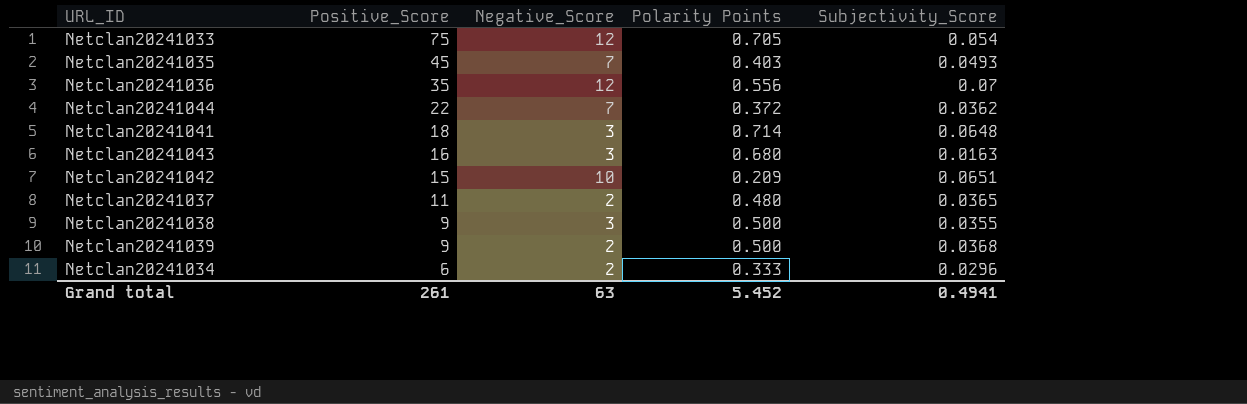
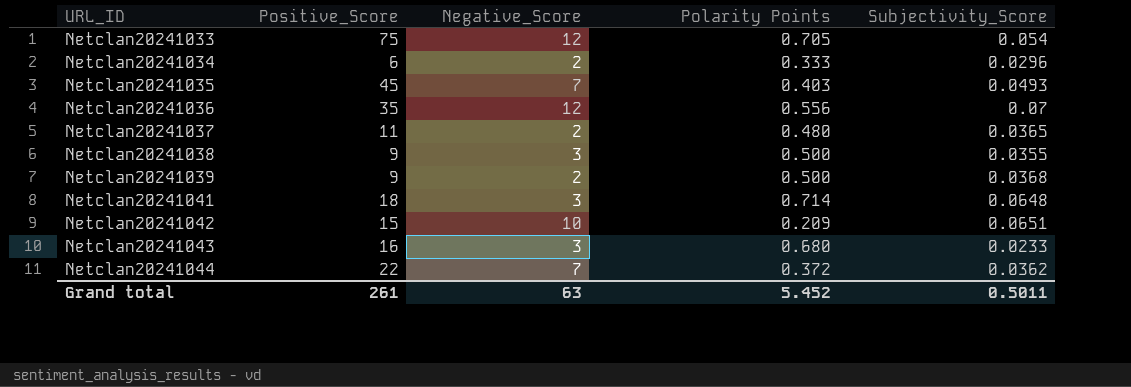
row order: Positive_Score descending -> URL_ID ascending
Netclan20241043 | Subjectivity_Score: 0.0163 -> 0.0233
Grand total | Subjectivity_Score: 0.4941 -> 0.5011

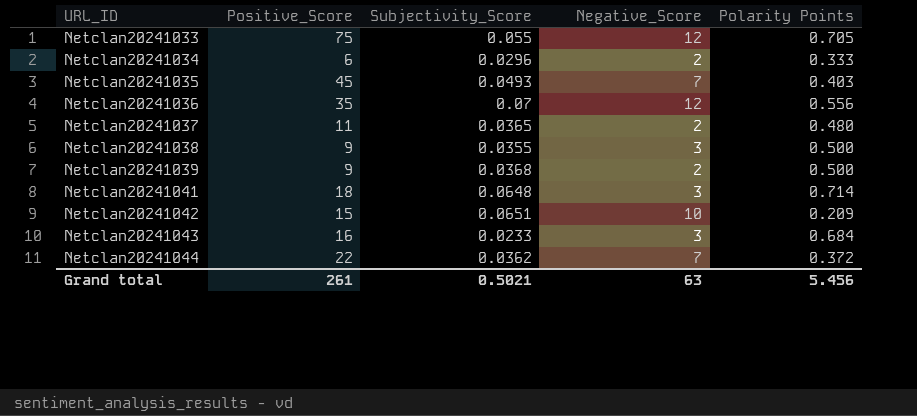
column Subjectivity_Score | position: 5 -> 3
Netclan20241033 | Subjectivity_Score: 0.054 -> 0.055
Netclan20241043 | Polarity Points: 0.680 -> 0.684
Grand total | Subjectivity_Score: 0.5011 -> 0.5021
Grand total | Polarity Points: 5.452 -> 5.456

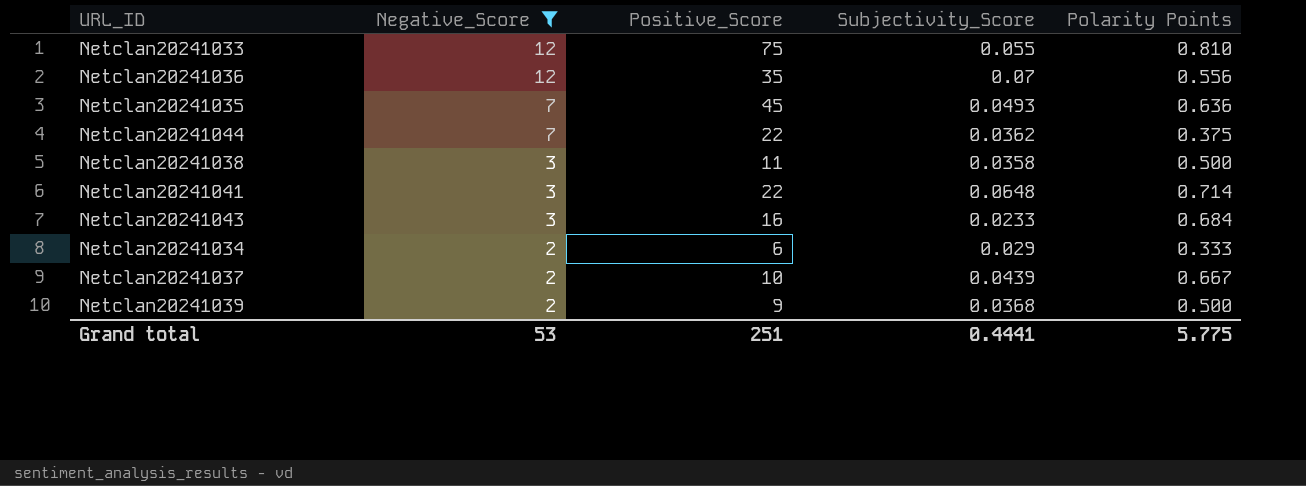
filter: none -> Negative_Score != 10
row order: URL_ID ascending -> Negative_Score descending
column Negative_Score | position: 4 -> 2
Netclan20241033 | Polarity Points: 0.705 -> 0.810
Netclan20241035 | Polarity Points: 0.403 -> 0.636
Netclan20241044 | Polarity Points: 0.372 -> 0.375
Netclan20241038 | Positive_Score: 9 -> 11
Netclan20241038 | Subjectivity_Score: 0.0355 -> 0.0358
Netclan20241041 | Positive_Score: 18 -> 22
Netclan20241034 | Subjectivity_Score: 0.0296 -> 0.029
Netclan20241037 | Positive_Score: 11 -> 10
Netclan20241037 | Subjectivity_Score: 0.0365 -> 0.0439
Netclan20241037 | Polarity Points: 0.480 -> 0.667
Grand total | Negative_Score: 63 -> 53
Grand total | Positive_Score: 261 -> 251
Grand total | Subjectivity_Score: 0.5021 -> 0.4441
Grand total | Polarity Points: 5.456 -> 5.775

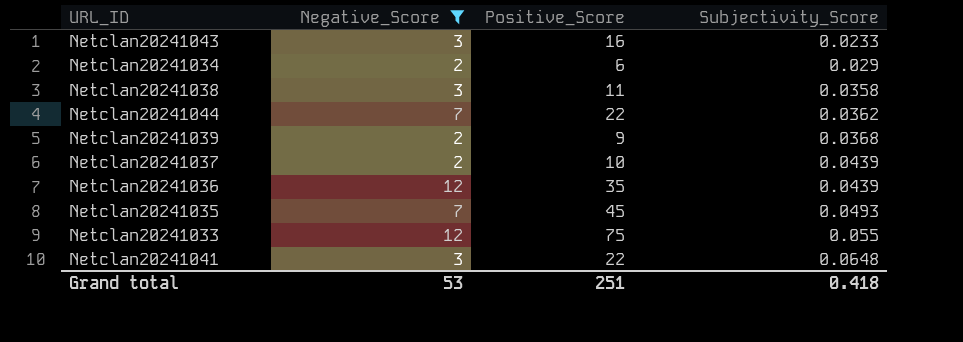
row order: Negative_Score descending -> Subjectivity_Score ascending
column Polarity Points | position: 5 -> none
Netclan20241036 | Subjectivity_Score: 0.07 -> 0.0439
Grand total | Subjectivity_Score: 0.4441 -> 0.418

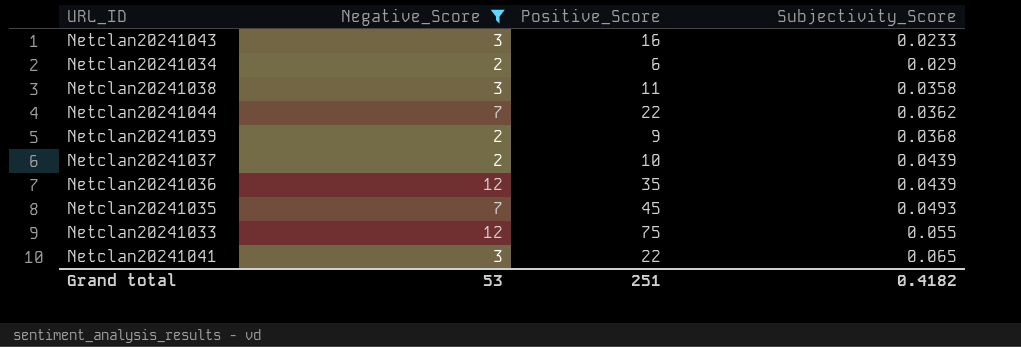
Netclan20241041 | Subjectivity_Score: 0.0648 -> 0.065
Grand total | Subjectivity_Score: 0.418 -> 0.4182

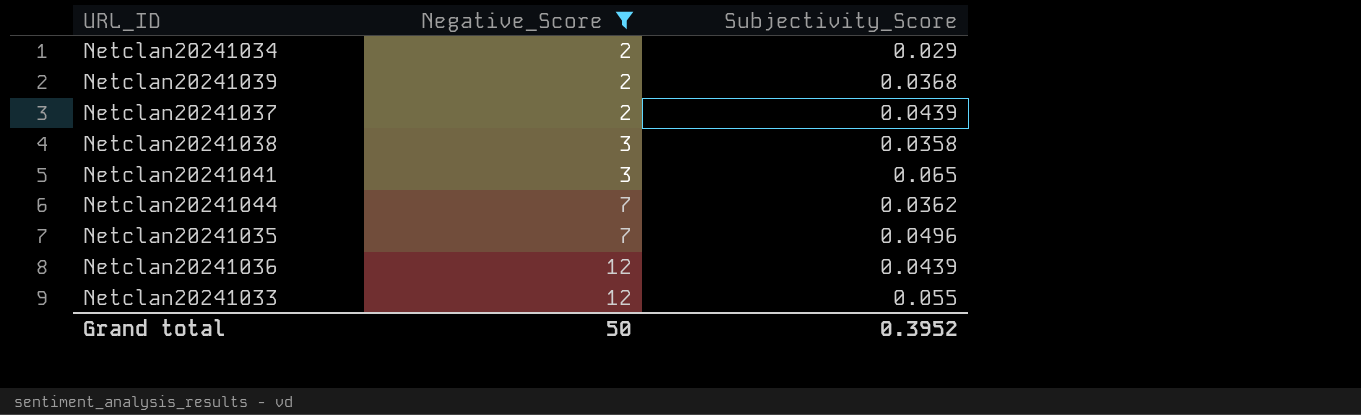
row order: Subjectivity_Score ascending -> Negative_Score ascending
column Positive_Score | position: 3 -> none
row Netclan20241043: 3 | 16 | 0.0233 -> none
Netclan20241035 | Subjectivity_Score: 0.0493 -> 0.0496
Grand total | Negative_Score: 53 -> 50
Grand total | Subjectivity_Score: 0.4182 -> 0.3952

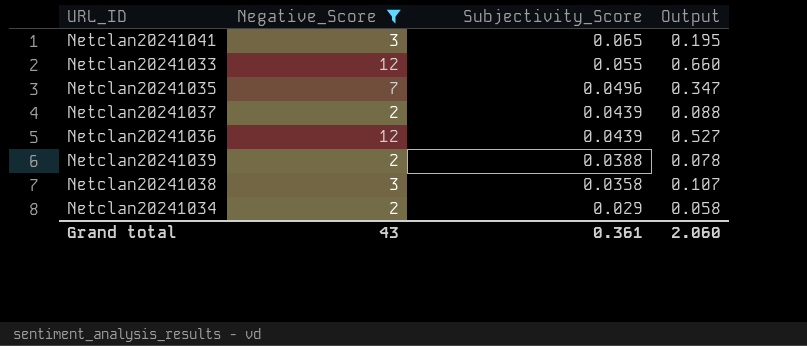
row order: Negative_Score ascending -> Subjectivity_Score descending
column Output | formula: none -> [Negative_Score] * [Subjectivity_Score]
row Netclan20241044: 7 | 0.0362 -> none
Netclan20241039 | Subjectivity_Score: 0.0368 -> 0.0388
Grand total | Negative_Score: 50 -> 43
Grand total | Subjectivity_Score: 0.3952 -> 0.361

